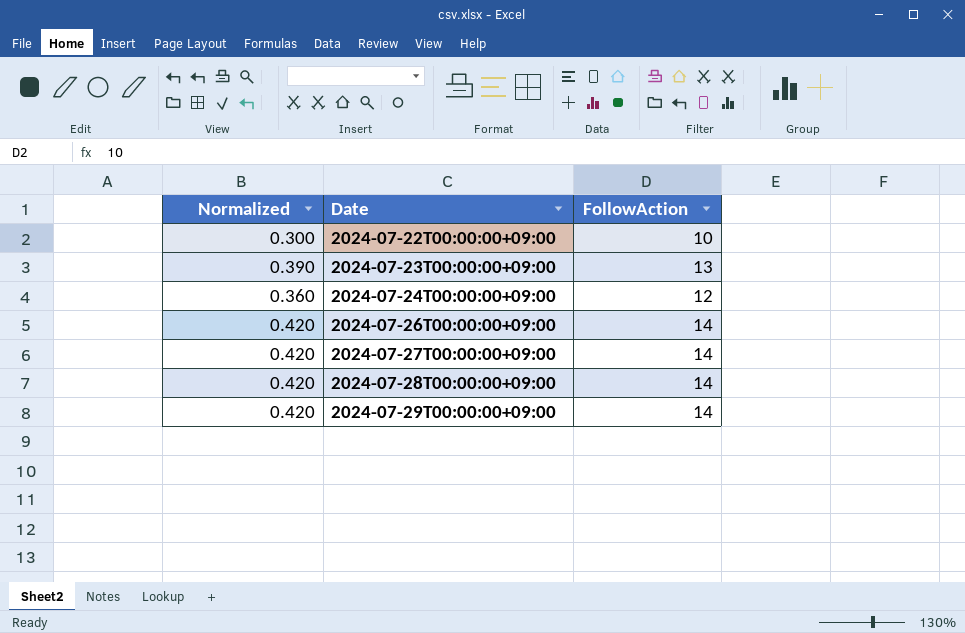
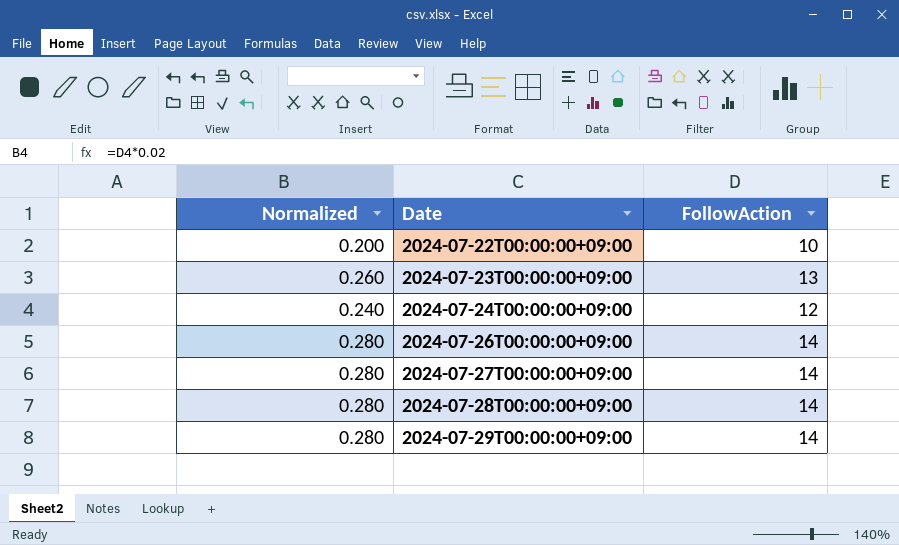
column Normalized | formula: [FollowAction] * 0.03 -> [FollowAction] * 0.02

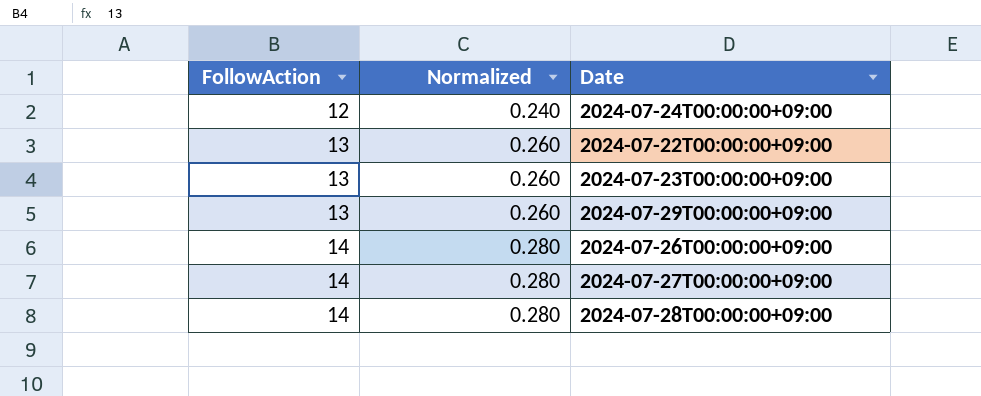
row order: Date ascending -> FollowAction ascending
column FollowAction | position: 3 -> 1
2024-07-22T00:00:00+09:00 | FollowAction: 10 -> 13
2024-07-22T00:00:00+09:00 | Normalized: 0.200 -> 0.260
2024-07-29T00:00:00+09:00 | FollowAction: 14 -> 13
2024-07-29T00:00:00+09:00 | Normalized: 0.280 -> 0.260

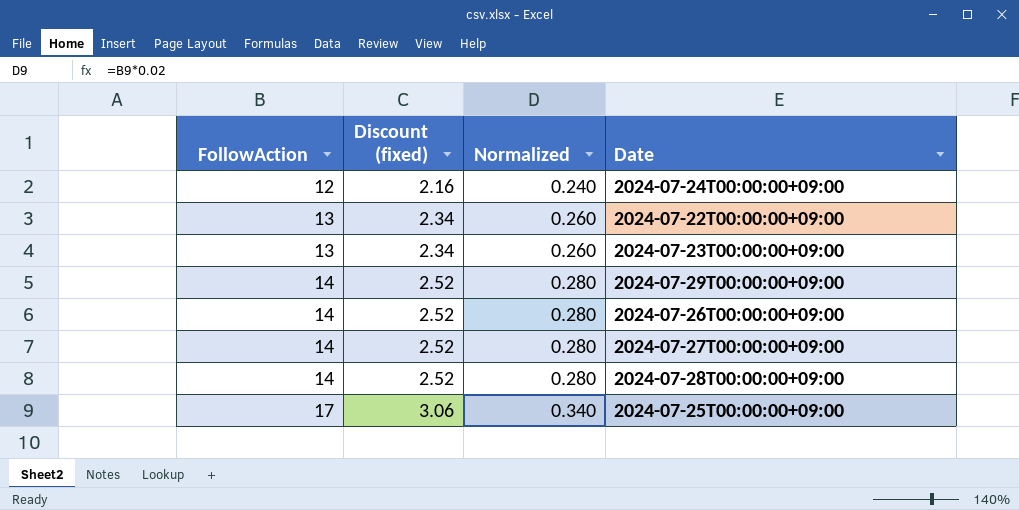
column Discount (fixed) | formula: none -> [FollowAction] * 0.18
2024-07-29T00:00:00+09:00 | FollowAction: 13 -> 14
2024-07-29T00:00:00+09:00 | Normalized: 0.260 -> 0.280
row 2024-07-25T00:00:00+09:00: none -> 17 | 3.06 | 0.340

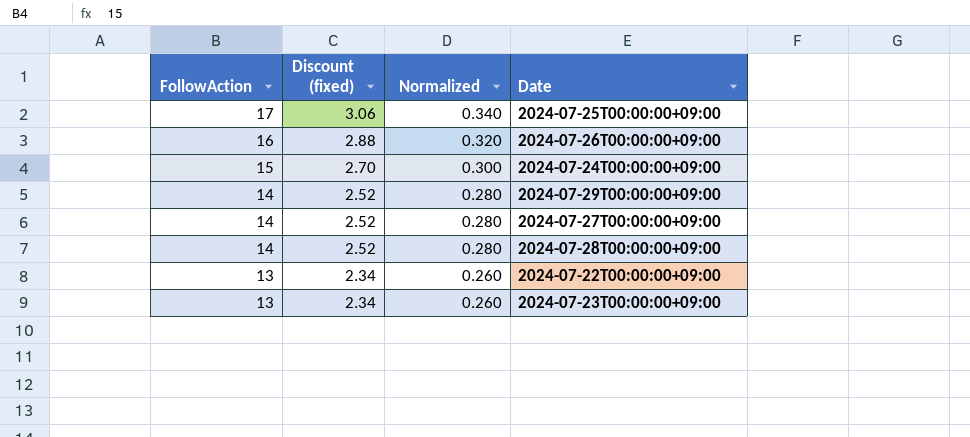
row order: FollowAction ascending -> FollowAction descending
2024-07-26T00:00:00+09:00 | FollowAction: 14 -> 16
2024-07-26T00:00:00+09:00 | Discount (fixed): 2.52 -> 2.88
2024-07-26T00:00:00+09:00 | Normalized: 0.280 -> 0.320
2024-07-24T00:00:00+09:00 | FollowAction: 12 -> 15
2024-07-24T00:00:00+09:00 | Discount (fixed): 2.16 -> 2.70
2024-07-24T00:00:00+09:00 | Normalized: 0.240 -> 0.300

